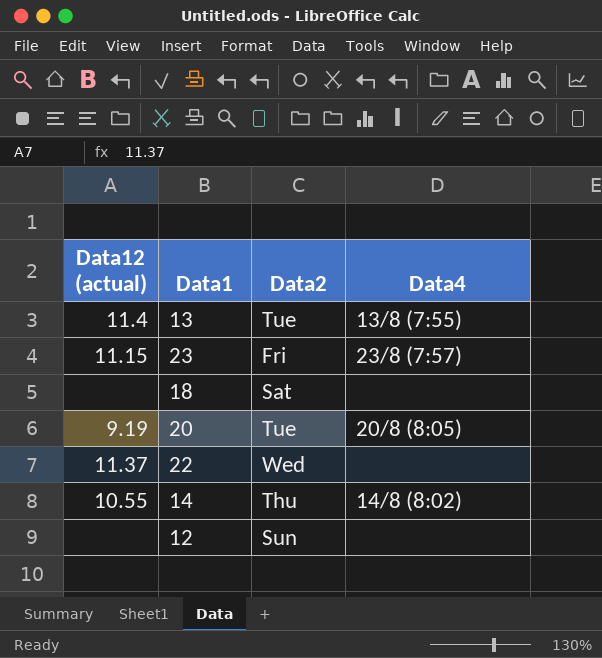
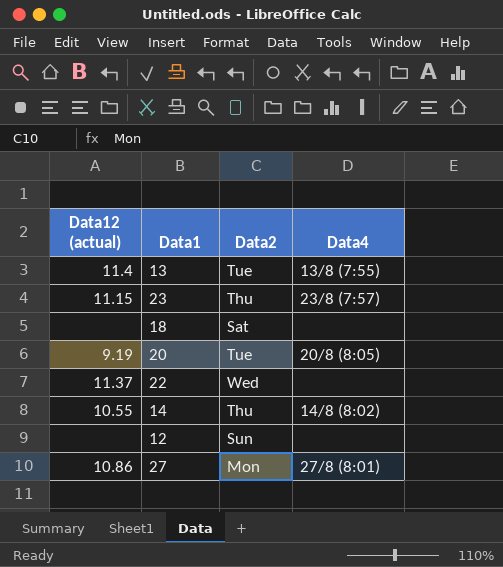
23 | Data2: Fri -> Thu
row 27: none -> 10.86 | Mon | 27/8 (8:01)

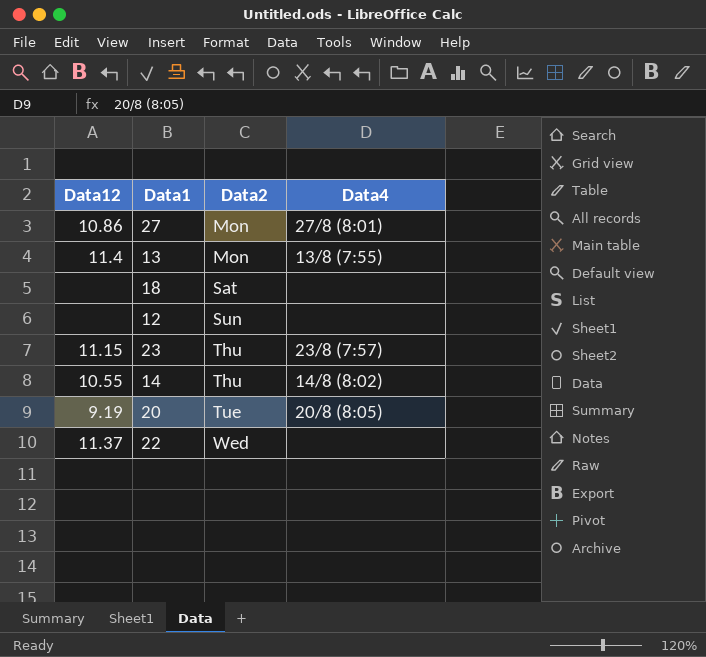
row order: none -> Data2 ascending
column name: Data12 (actual) -> Data12
13 | Data2: Tue -> Mon

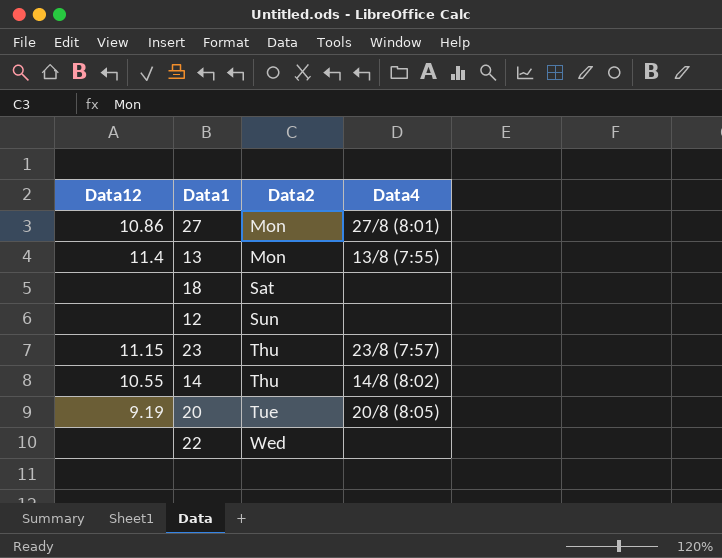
22 | Data12: 11.37 -> none

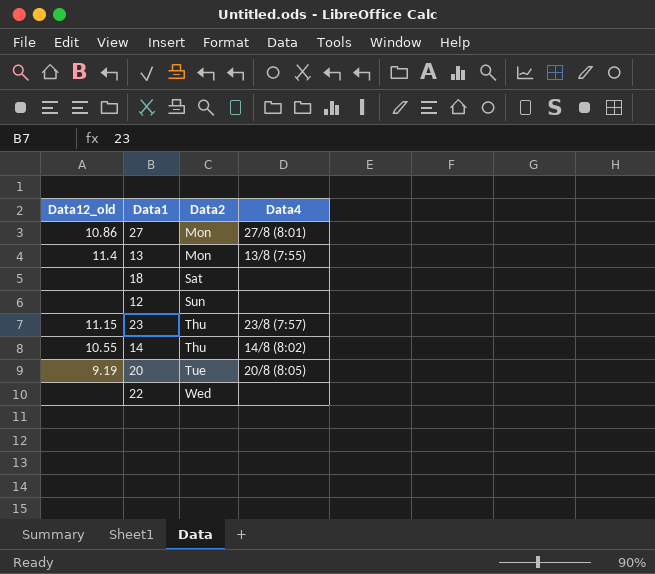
column name: Data12 -> Data12_old

